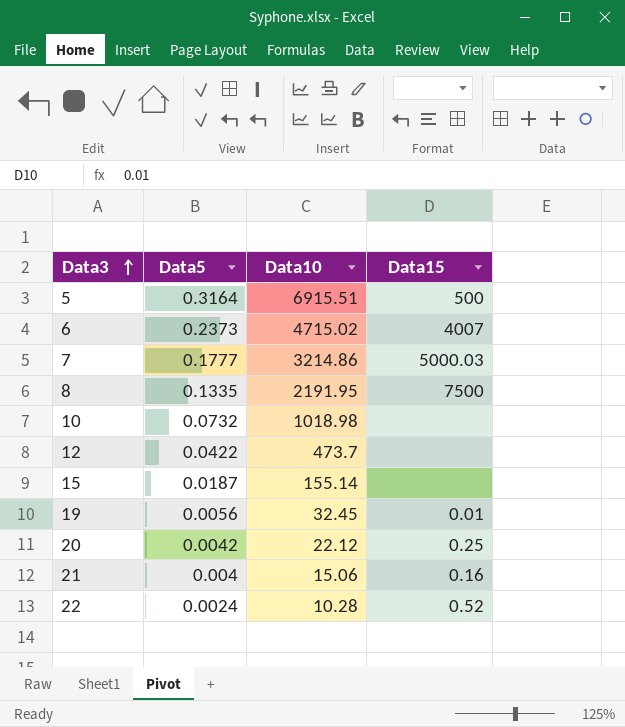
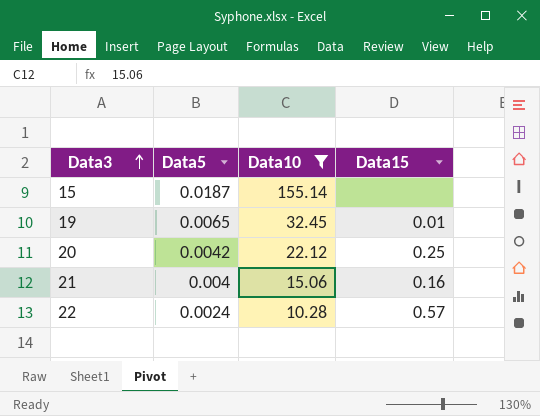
filter: none -> Data10 <= 155.14
19 | Data5: 0.0056 -> 0.0065
22 | Data15: 0.52 -> 0.57

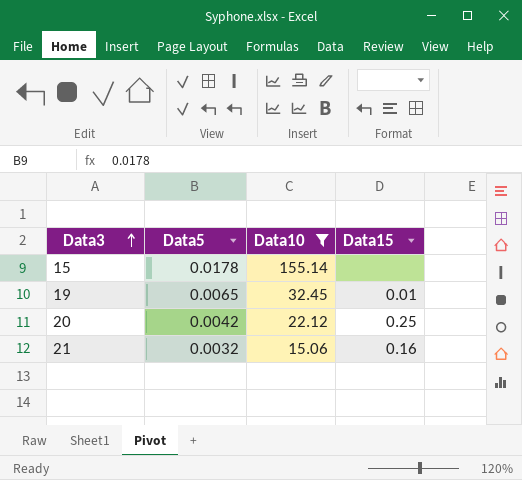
row 22: 0.0024 | 10.28 | 0.57 -> none
15 | Data5: 0.0187 -> 0.0178
21 | Data5: 0.004 -> 0.0032

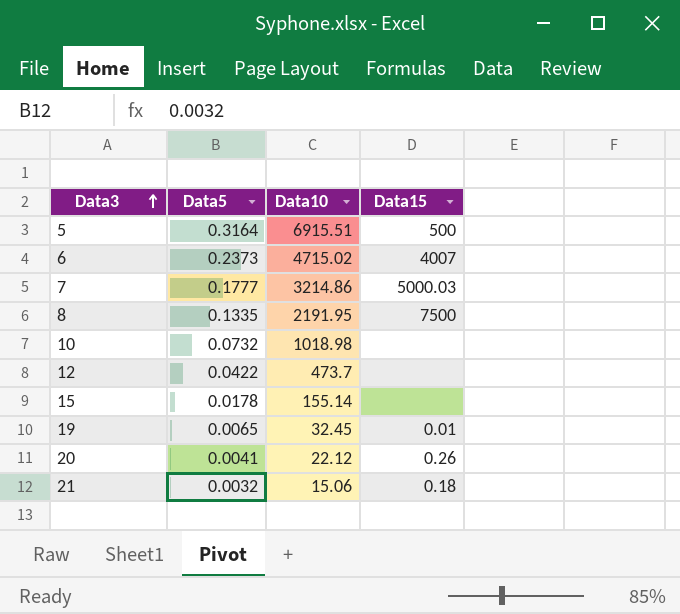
filter: Data10 <= 155.14 -> none
20 | Data5: 0.0042 -> 0.0041
20 | Data15: 0.25 -> 0.26
21 | Data15: 0.16 -> 0.18

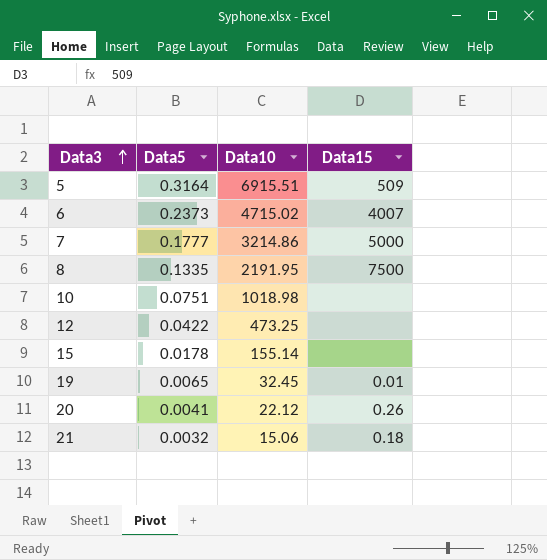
5 | Data15: 500 -> 509
7 | Data15: 5000.03 -> 5000
10 | Data5: 0.0732 -> 0.0751
12 | Data10: 473.7 -> 473.25

